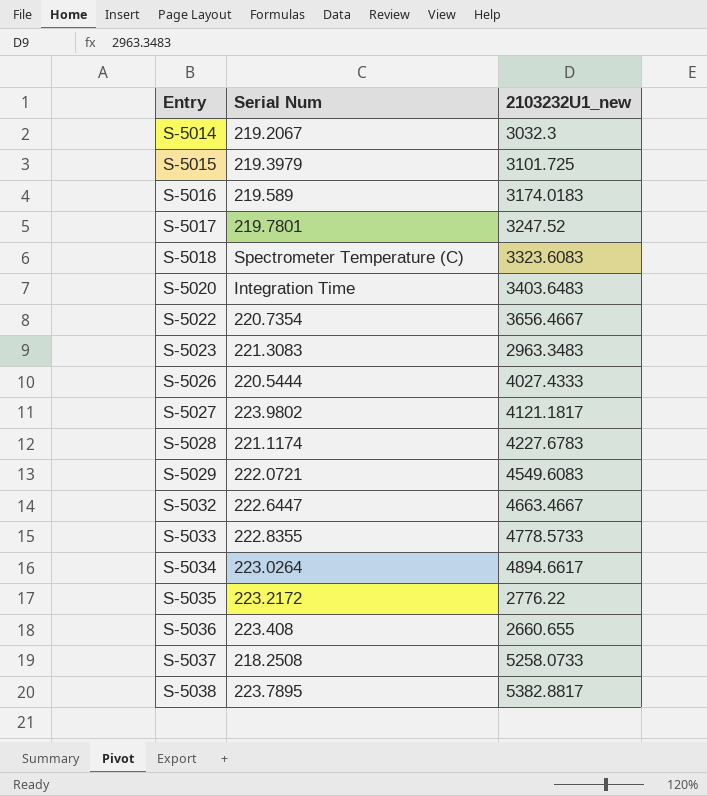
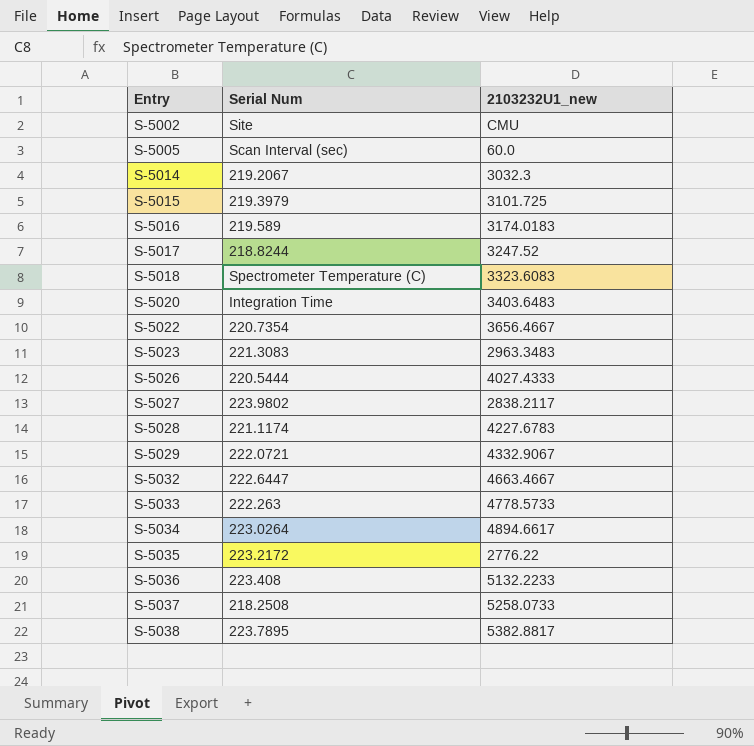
row S-5002: none -> Site | CMU
row S-5005: none -> Scan Interval (sec) | 60.0
S-5017 | Serial Num: 219.7801 -> 218.8244
S-5027 | 2103232U1_new: 4121.1817 -> 2838.2117
S-5029 | 2103232U1_new: 4549.6083 -> 4332.9067
S-5033 | Serial Num: 222.8355 -> 222.263
S-5036 | 2103232U1_new: 2660.655 -> 5132.2233

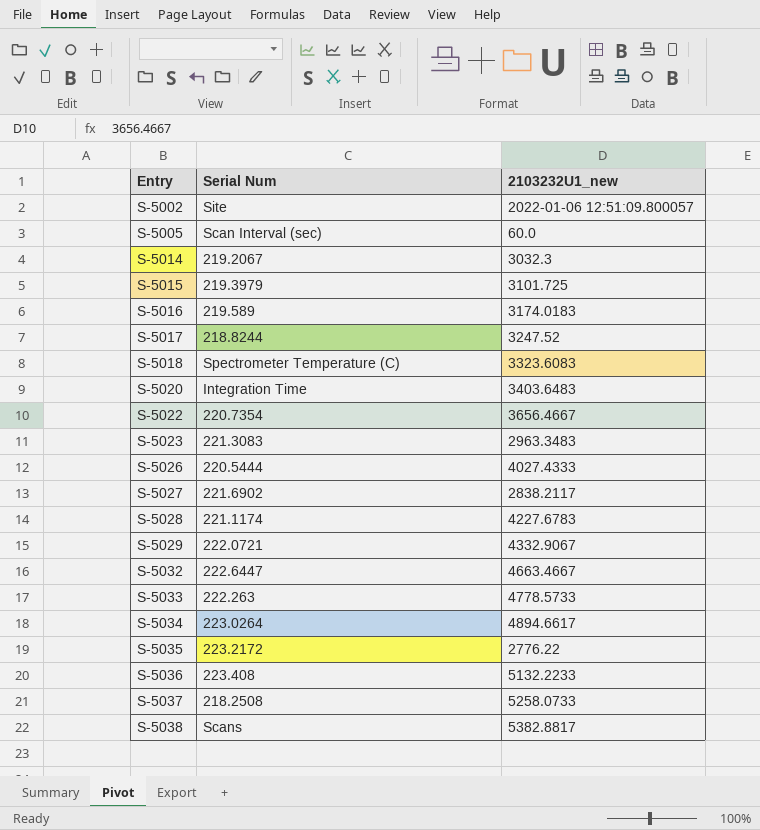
S-5002 | 2103232U1_new: CMU -> 2022-01-06 12:51:09.800057
S-5027 | Serial Num: 223.9802 -> 221.6902
S-5038 | Serial Num: 223.7895 -> Scans

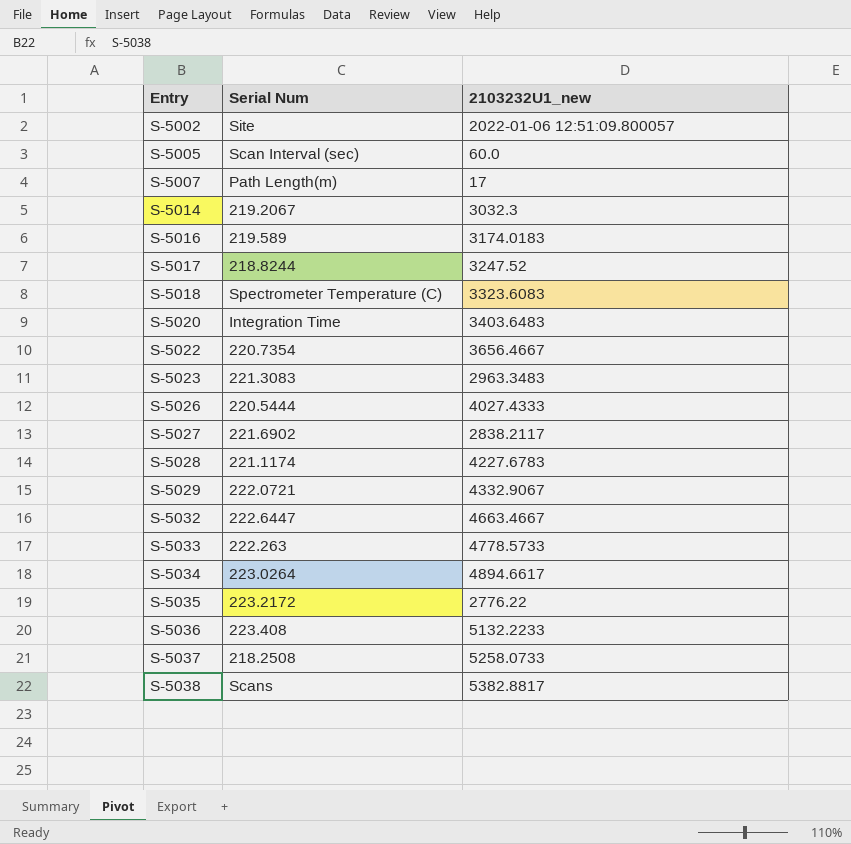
row S-5015: 219.3979 | 3101.725 -> none
row S-5007: none -> Path Length(m) | 17

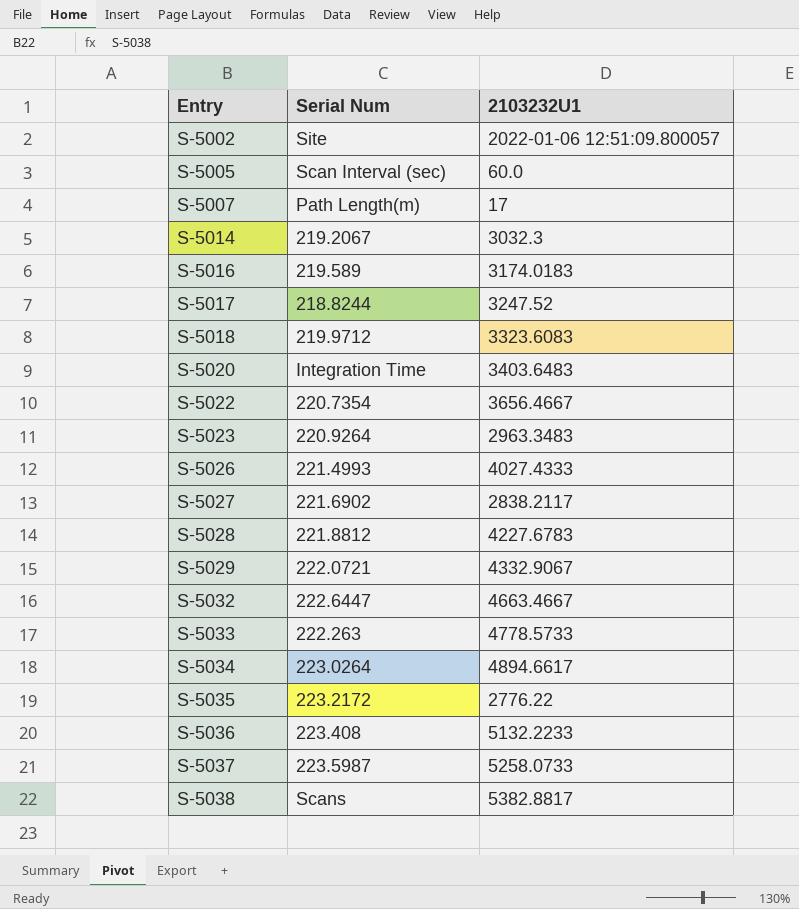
column name: 2103232U1_new -> 2103232U1
S-5018 | Serial Num: Spectrometer Temperature (C) -> 219.9712
S-5023 | Serial Num: 221.3083 -> 220.9264
S-5026 | Serial Num: 220.5444 -> 221.4993
S-5028 | Serial Num: 221.1174 -> 221.8812
S-5037 | Serial Num: 218.2508 -> 223.5987

